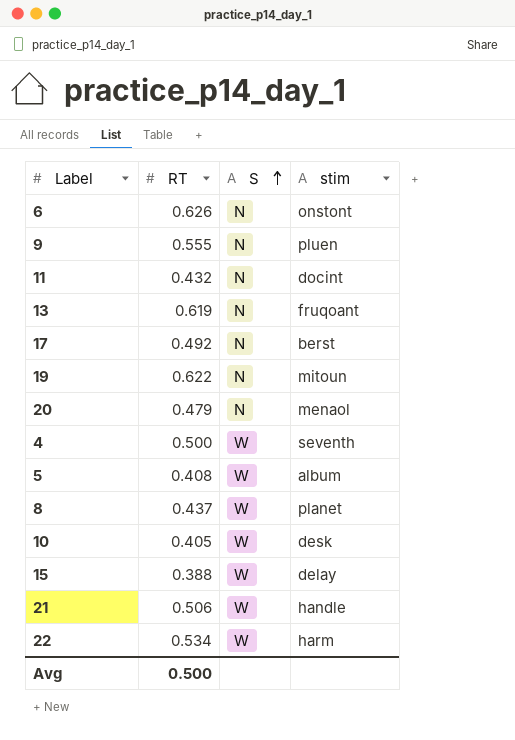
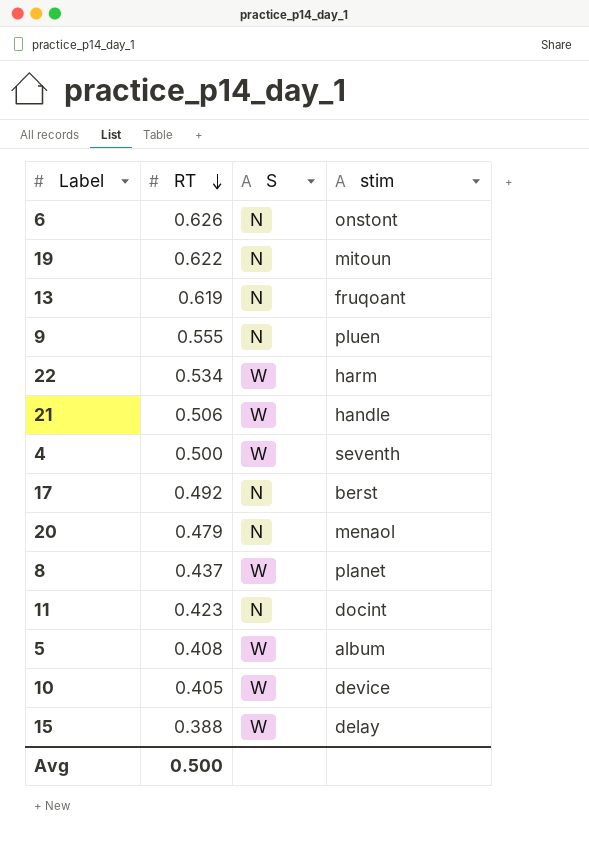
row order: S ascending -> RT descending
11 | RT: 0.432 -> 0.423
10 | stim: desk -> device

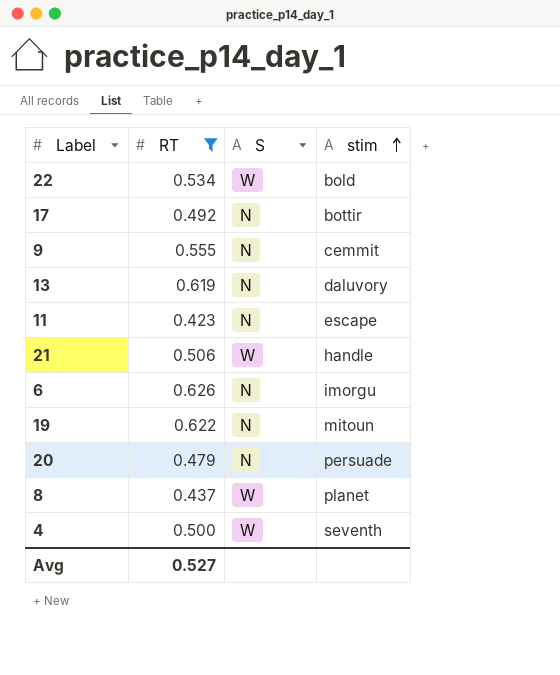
filter: none -> RT >= 0.423
row order: RT descending -> stim ascending
22 | stim: harm -> bold
17 | stim: berst -> bottir
9 | stim: pluen -> cemmit
13 | stim: fruqoant -> daluvory
11 | stim: docint -> escape
6 | stim: onstont -> imorgu
20 | stim: menaol -> persuade
Avg | RT: 0.500 -> 0.527

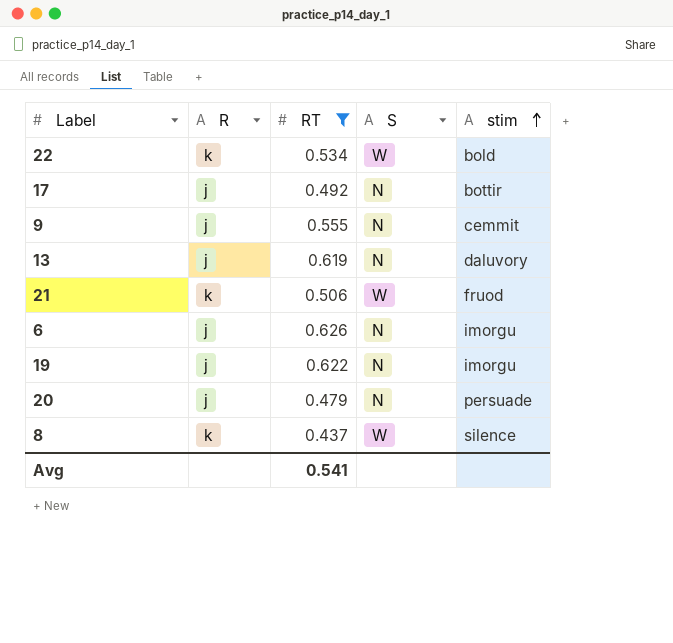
column R | position: none -> 2
row 11: 0.423 | N | escape -> none
row 4: 0.500 | W | seventh -> none
21 | stim: handle -> fruod
19 | stim: mitoun -> imorgu
8 | stim: planet -> silence
Avg | RT: 0.527 -> 0.541

